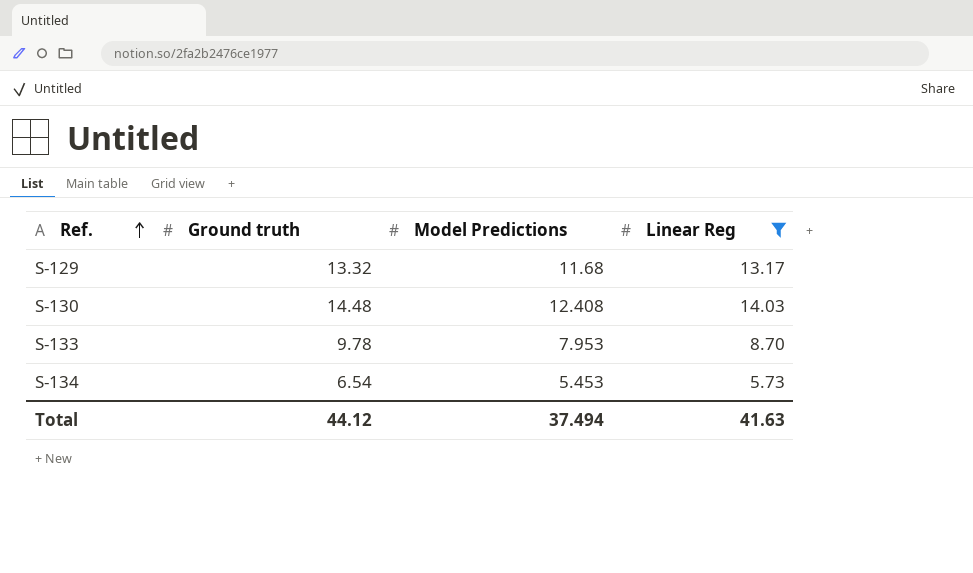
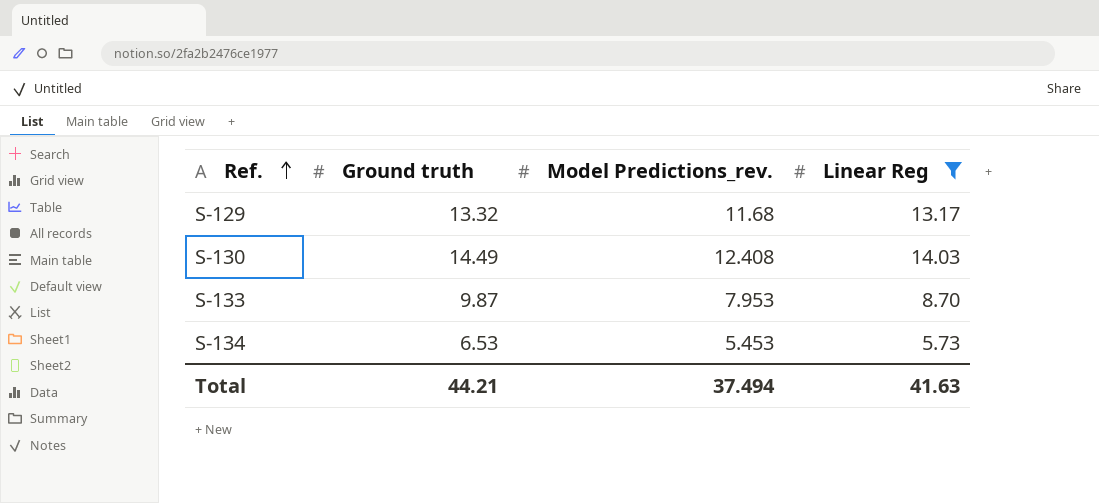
column name: Model Predictions -> Model Predictions_rev.
S-130 | Ground truth: 14.48 -> 14.49
S-133 | Ground truth: 9.78 -> 9.87
S-134 | Ground truth: 6.54 -> 6.53
Total | Ground truth: 44.12 -> 44.21

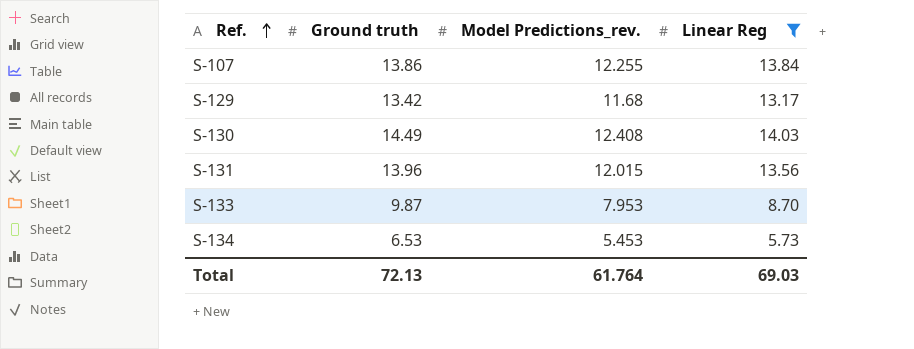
row S-107: none -> 13.86 | 12.255 | 13.84
S-129 | Ground truth: 13.32 -> 13.42
row S-131: none -> 13.96 | 12.015 | 13.56
Total | Ground truth: 44.21 -> 72.13
Total | Model Predictions_rev.: 37.494 -> 61.764
Total | Linear Reg: 41.63 -> 69.03

